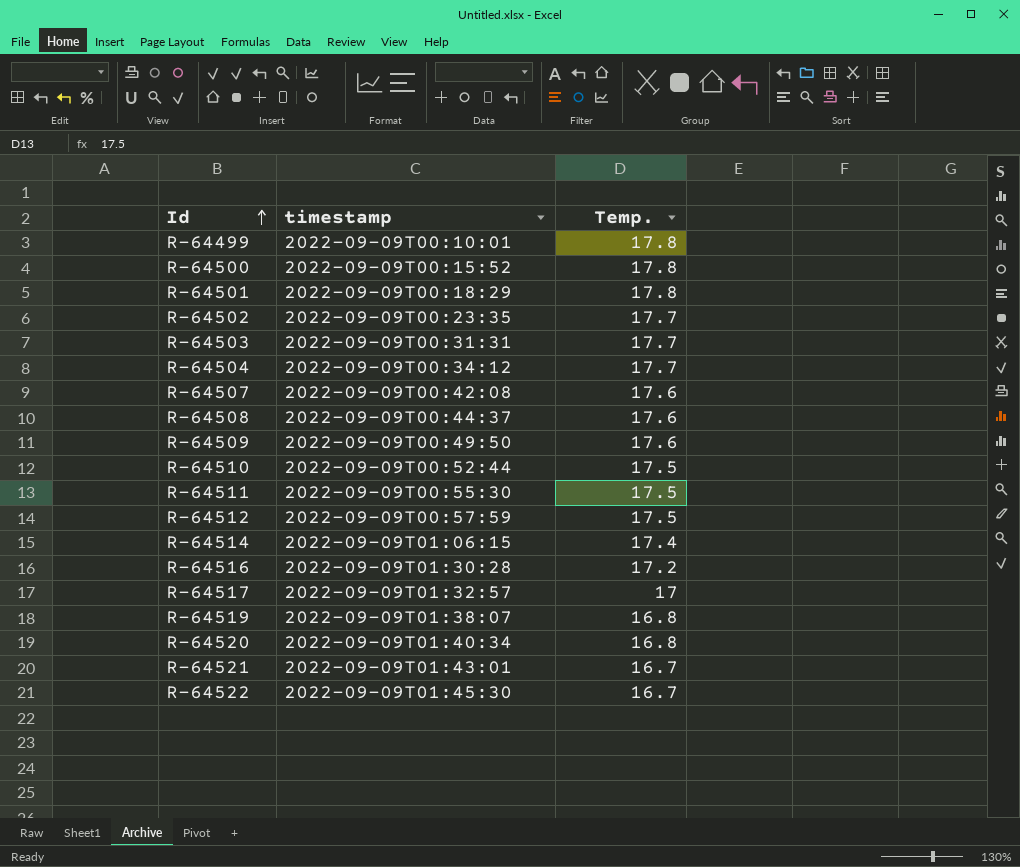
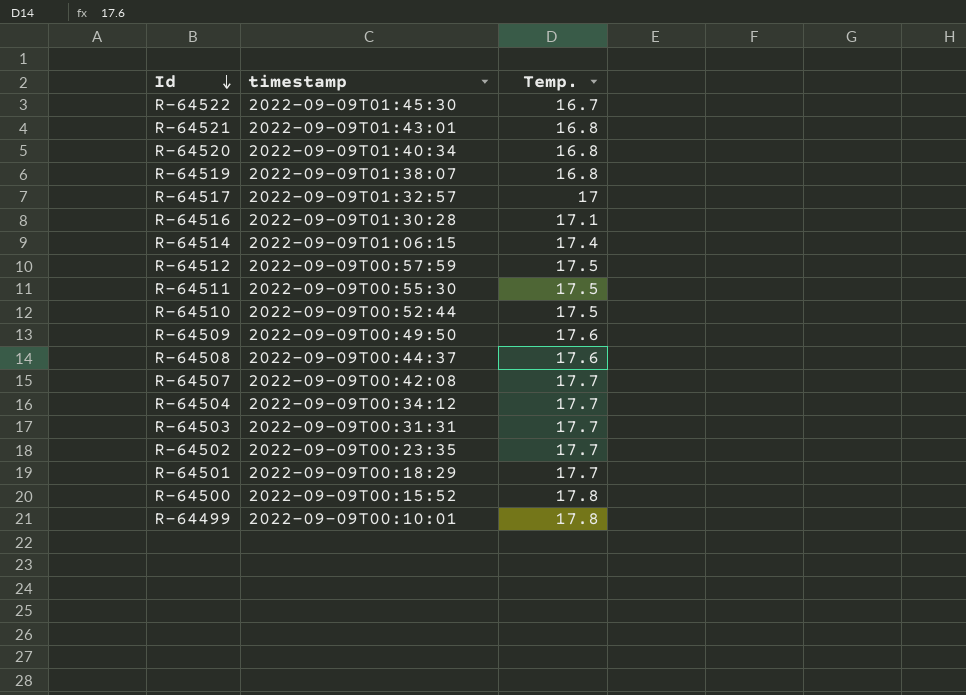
row order: Id ascending -> Id descending
R-64521 | Temp.: 16.7 -> 16.8
R-64516 | Temp.: 17.2 -> 17.1
R-64507 | Temp.: 17.6 -> 17.7
R-64501 | Temp.: 17.8 -> 17.7

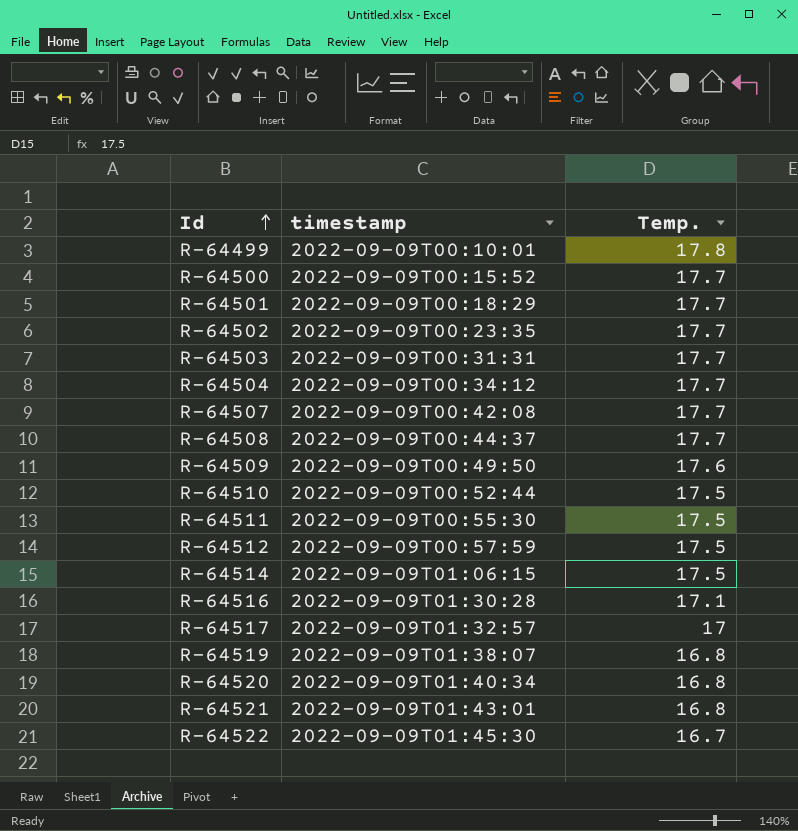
row order: Id descending -> Id ascending
R-64500 | Temp.: 17.8 -> 17.7
R-64508 | Temp.: 17.6 -> 17.7
R-64514 | Temp.: 17.4 -> 17.5

